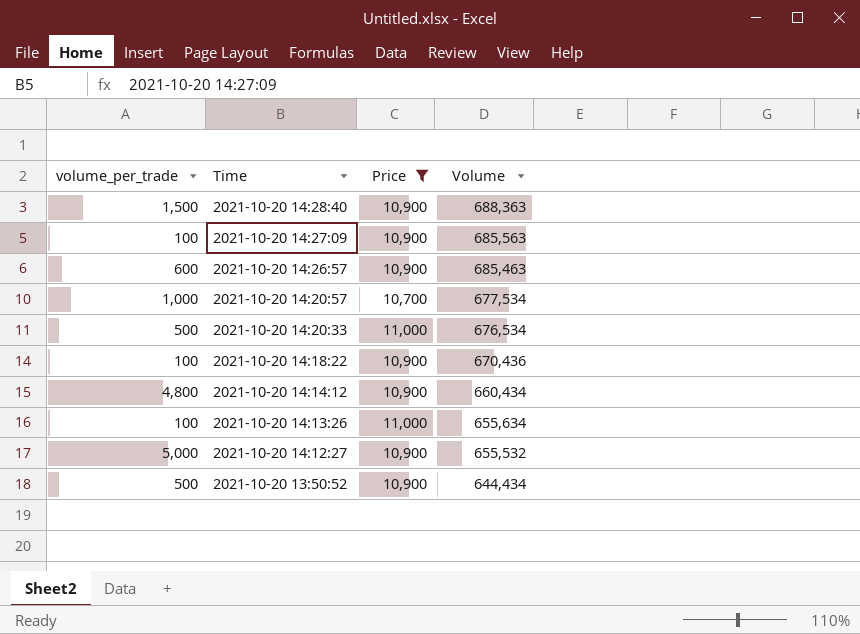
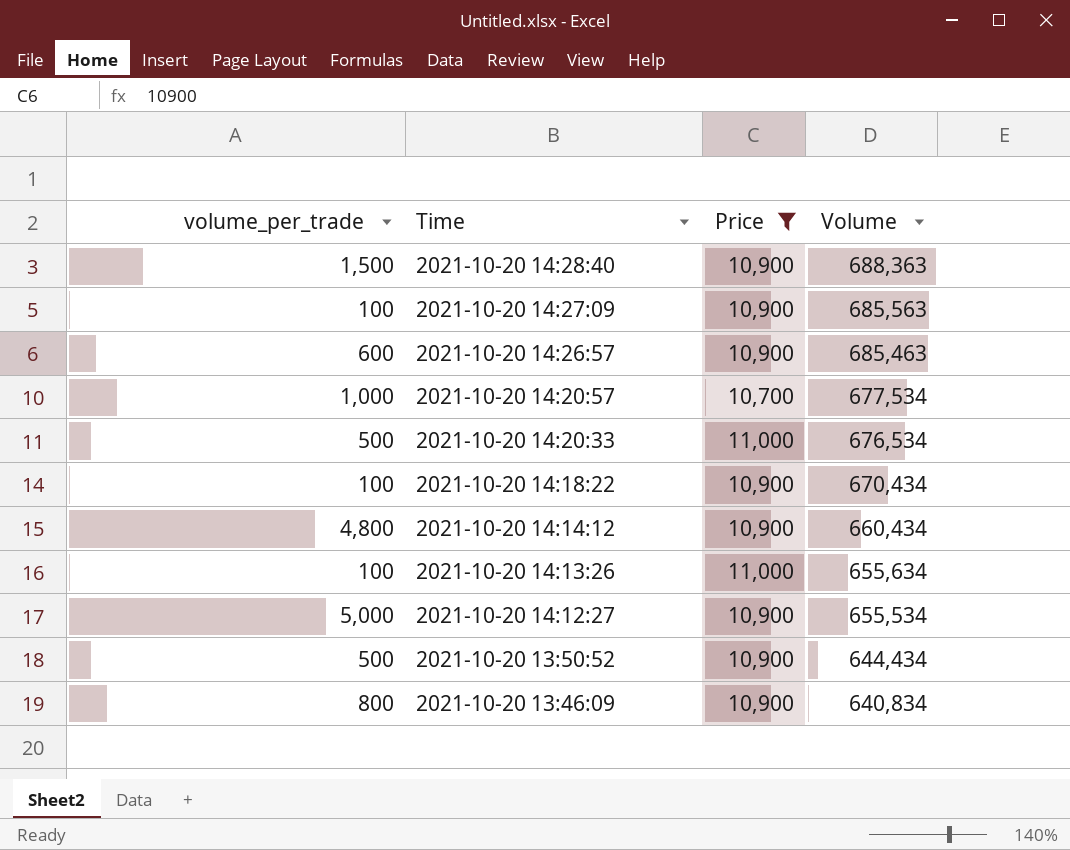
2021-10-20 14:18:22 | Volume: 670,436 -> 670,434
2021-10-20 14:12:27 | Volume: 655,532 -> 655,534
row 2021-10-20 13:46:09: none -> 800 | 10,900 | 640,834

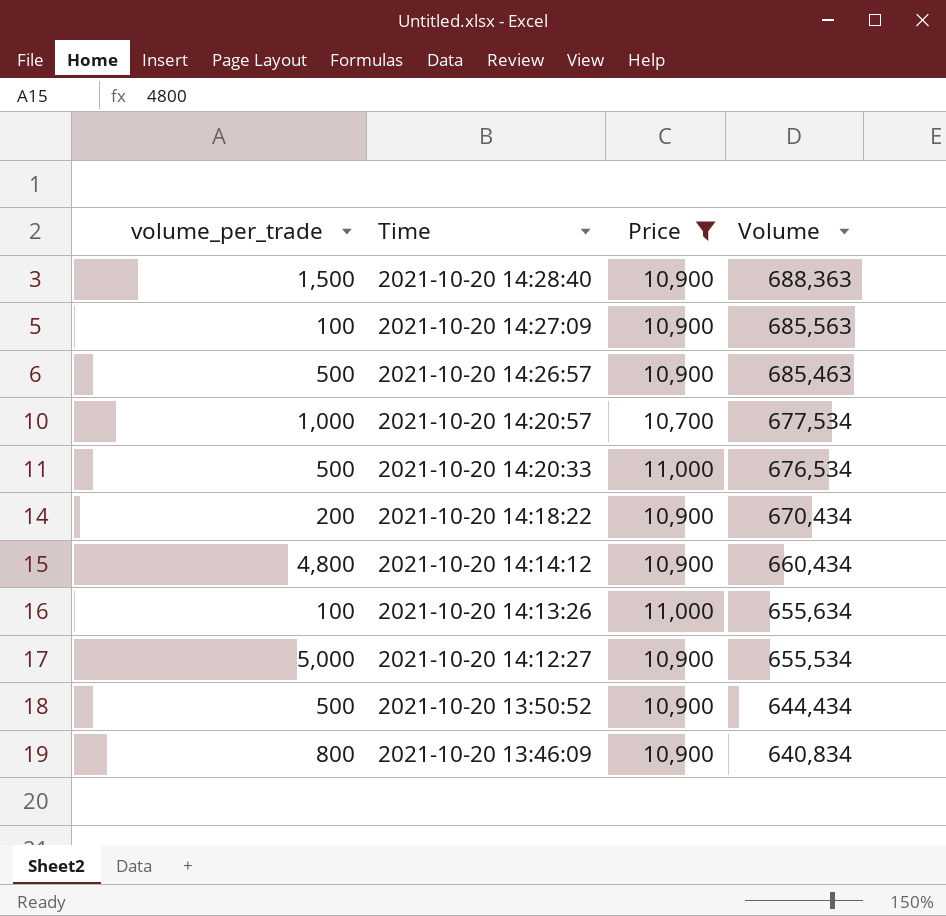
2021-10-20 14:26:57 | volume_per_trade: 600 -> 500
2021-10-20 14:18:22 | volume_per_trade: 100 -> 200

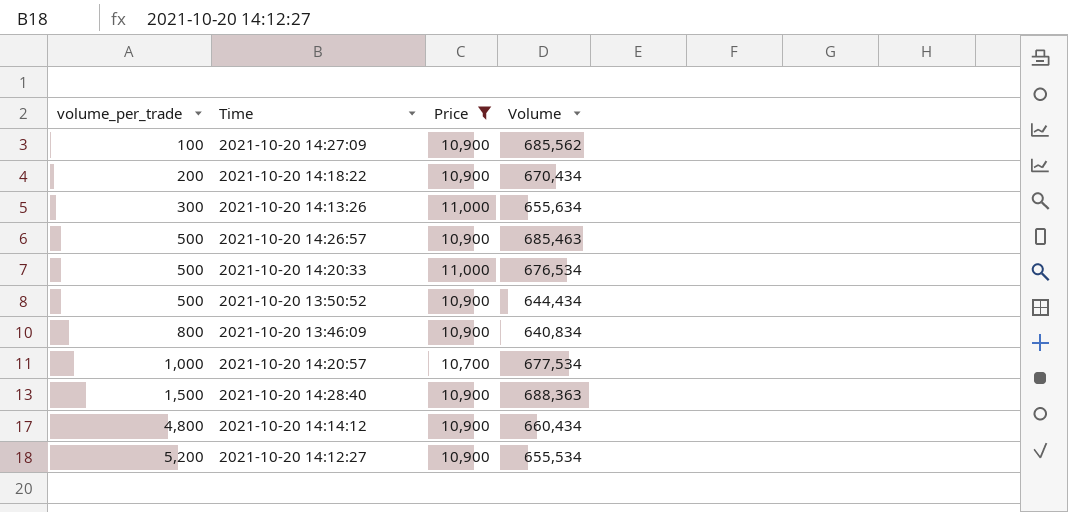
row order: Time descending -> volume_per_trade ascending
2021-10-20 14:27:09 | Volume: 685,563 -> 685,562
2021-10-20 14:13:26 | volume_per_trade: 100 -> 300
2021-10-20 14:12:27 | volume_per_trade: 5,000 -> 5,200

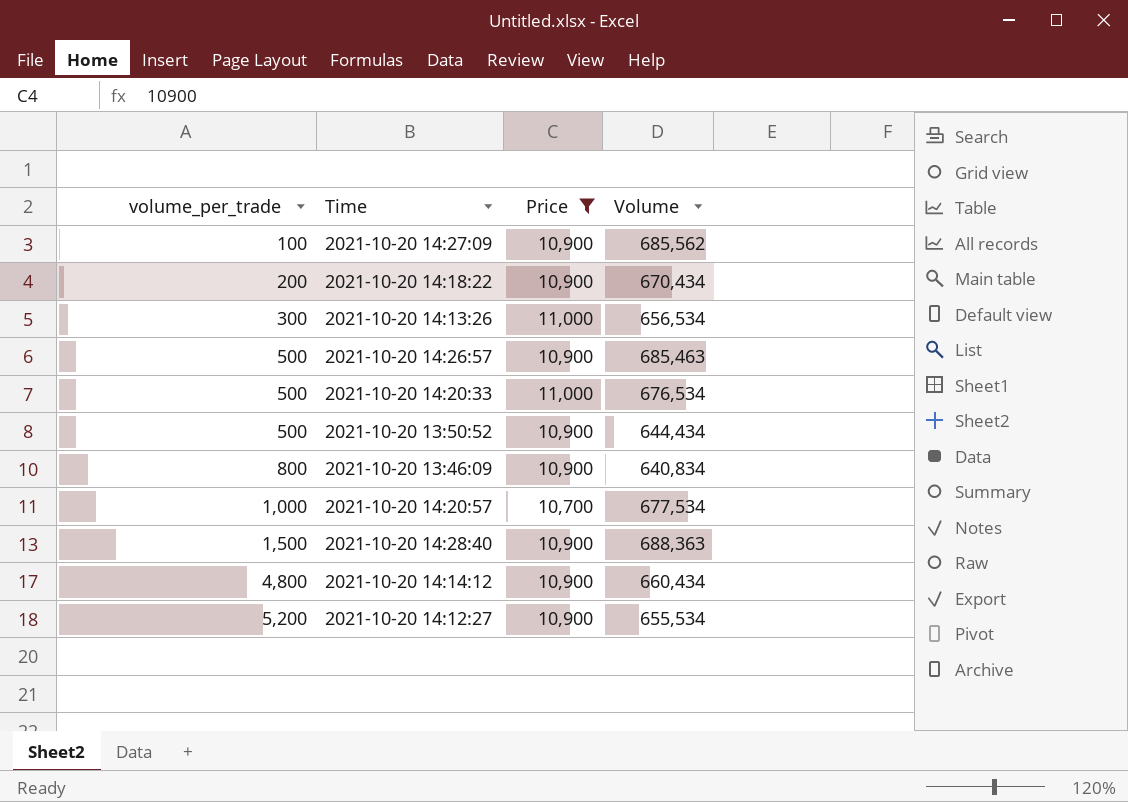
2021-10-20 14:13:26 | Volume: 655,634 -> 656,534

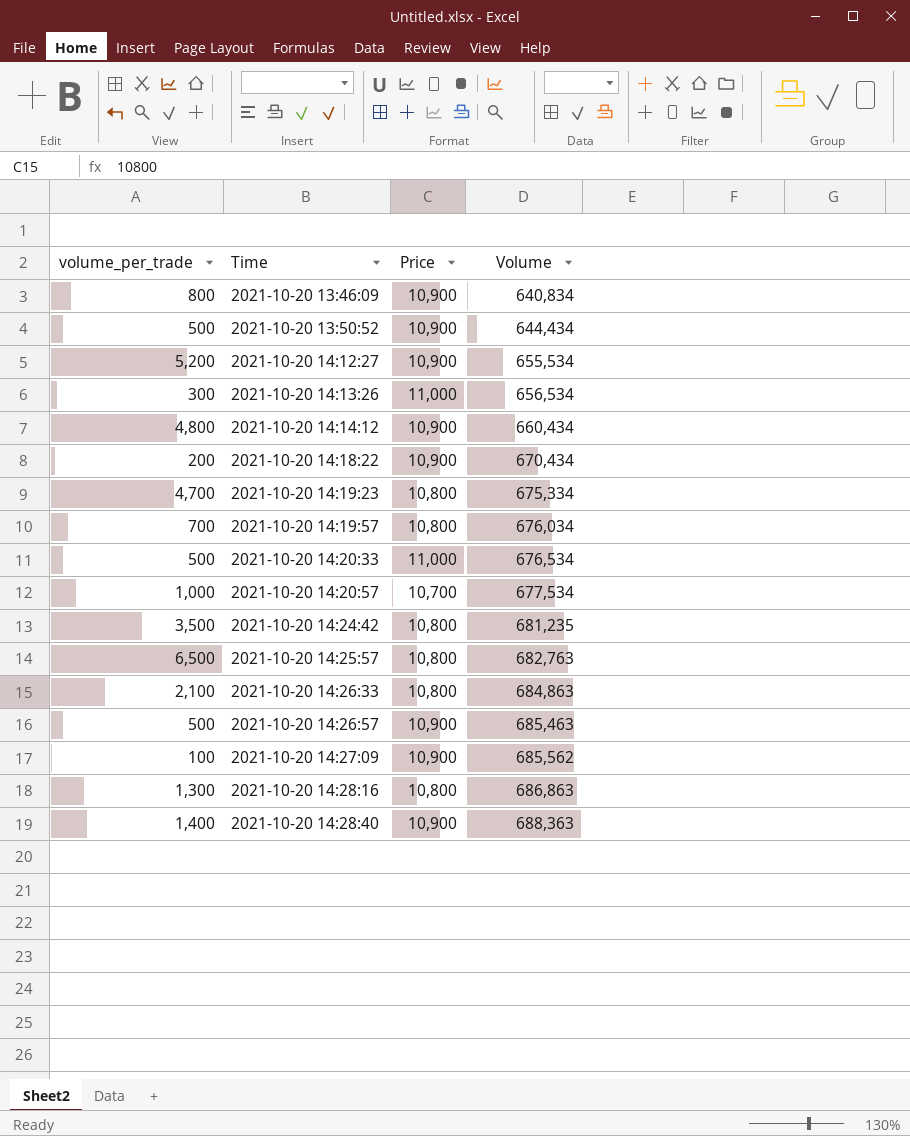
filter: Price != 10,800 -> none
row order: volume_per_trade ascending -> Time ascending
2021-10-20 14:28:40 | volume_per_trade: 1,500 -> 1,400

